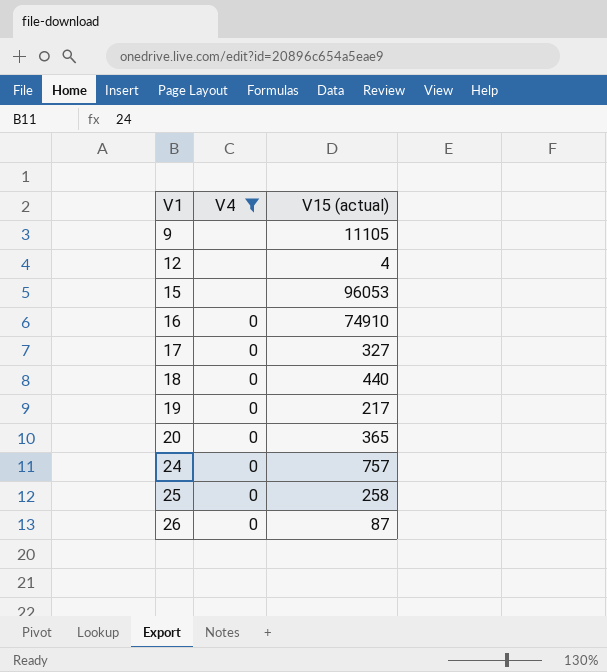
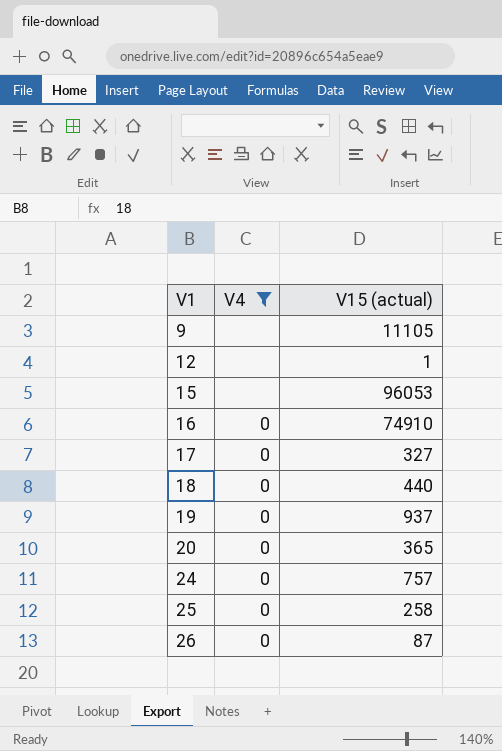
12 | V15 (actual): 4 -> 1
19 | V15 (actual): 217 -> 937

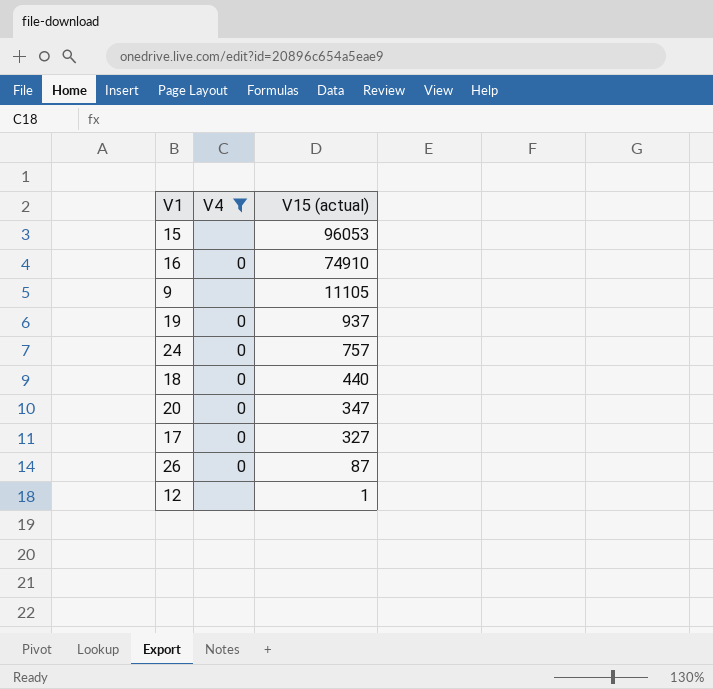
row order: V1 ascending -> V15 (actual) descending
row 25: 0 | 258 -> none
20 | V15 (actual): 365 -> 347

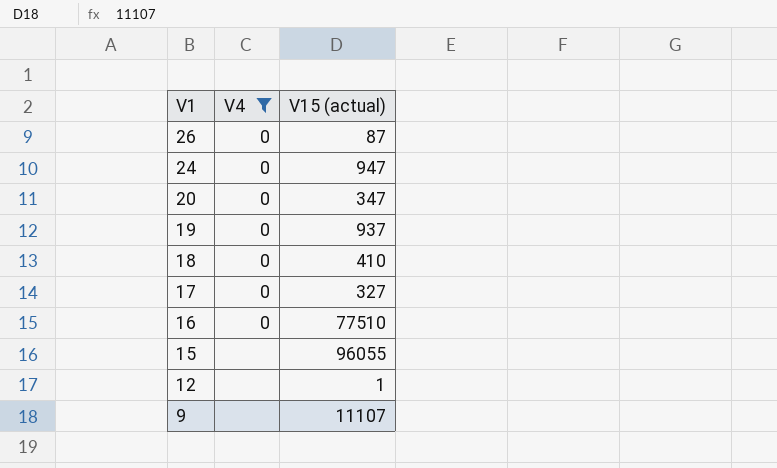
row order: V15 (actual) descending -> V1 descending
24 | V15 (actual): 757 -> 947
18 | V15 (actual): 440 -> 410
16 | V15 (actual): 74910 -> 77510
15 | V15 (actual): 96053 -> 96055
9 | V15 (actual): 11105 -> 11107

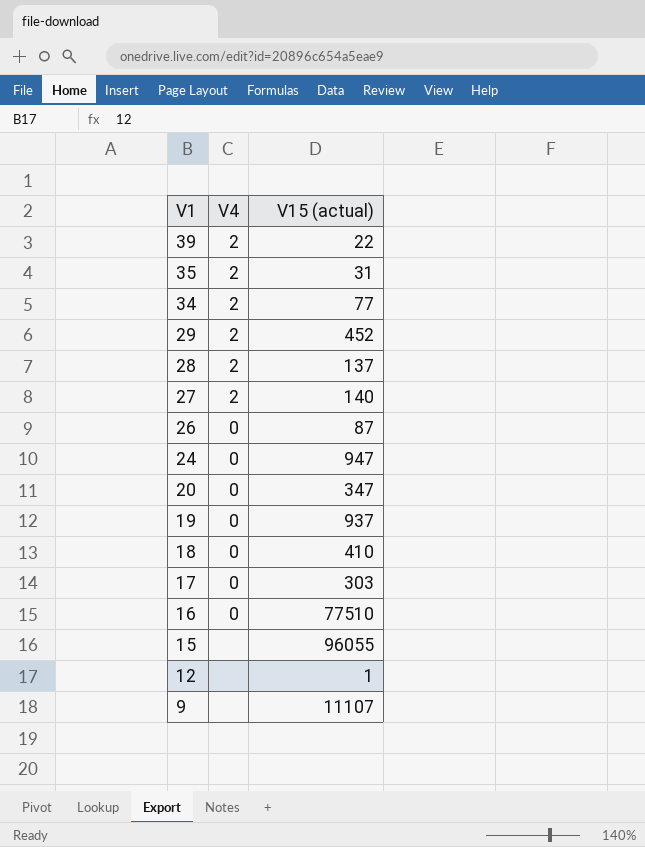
filter: V4 != 2 -> none
17 | V15 (actual): 327 -> 303

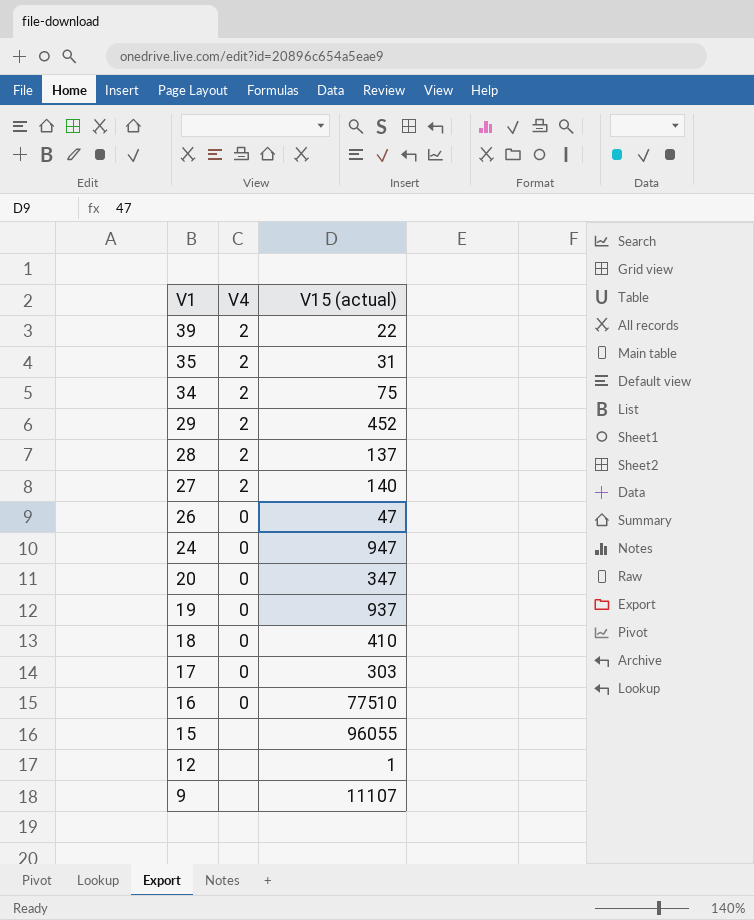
34 | V15 (actual): 77 -> 75
26 | V15 (actual): 87 -> 47

